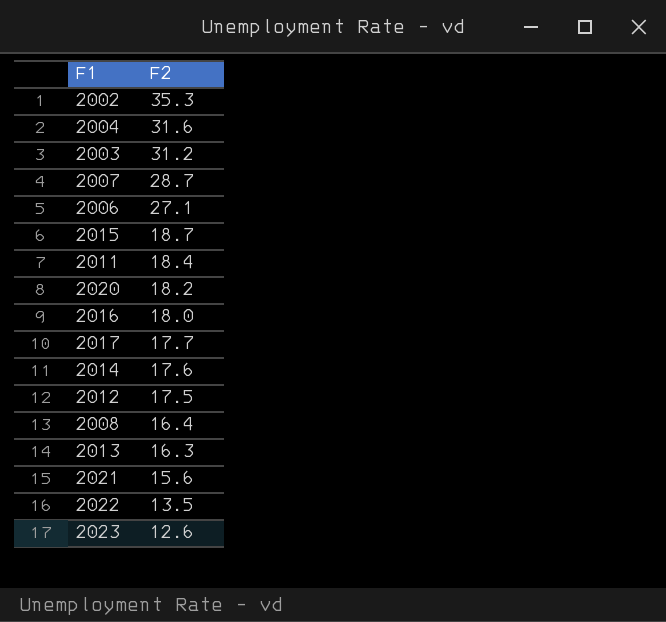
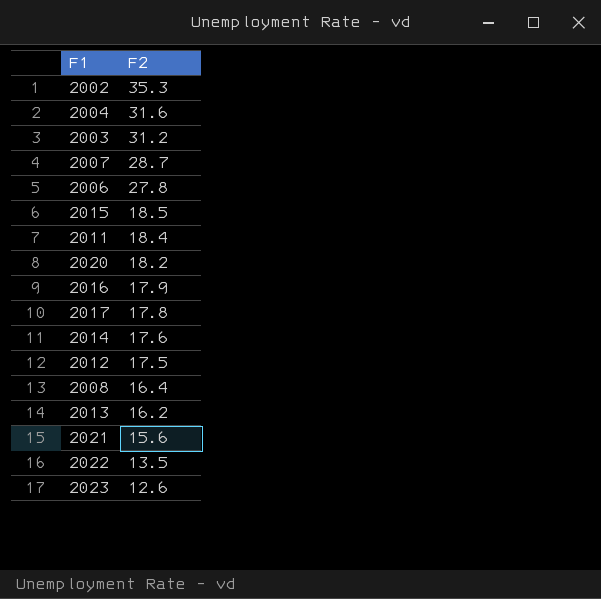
2006 | F2: 27.1 -> 27.8
2015 | F2: 18.7 -> 18.5
2016 | F2: 18.0 -> 17.9
2017 | F2: 17.7 -> 17.8
2013 | F2: 16.3 -> 16.2

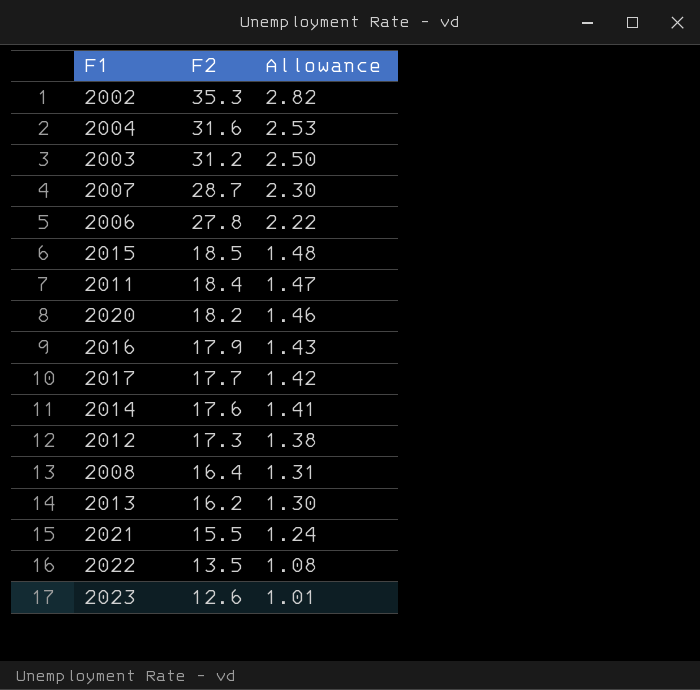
column Allowance | formula: none -> [F2] * 0.08
2017 | F2: 17.8 -> 17.7
2012 | F2: 17.5 -> 17.3
2021 | F2: 15.6 -> 15.5

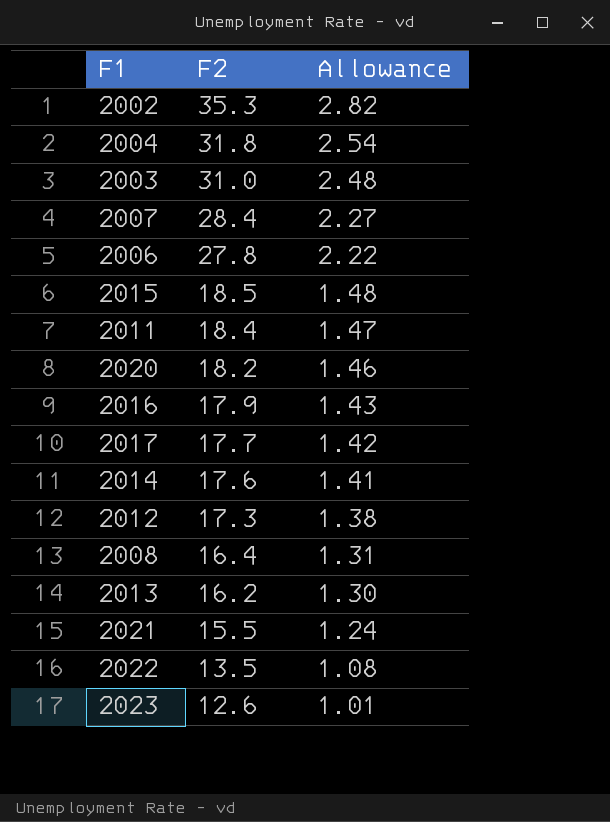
2004 | F2: 31.6 -> 31.8
2004 | Allowance: 2.53 -> 2.54
2003 | F2: 31.2 -> 31.0
2003 | Allowance: 2.50 -> 2.48
2007 | F2: 28.7 -> 28.4
2007 | Allowance: 2.30 -> 2.27

